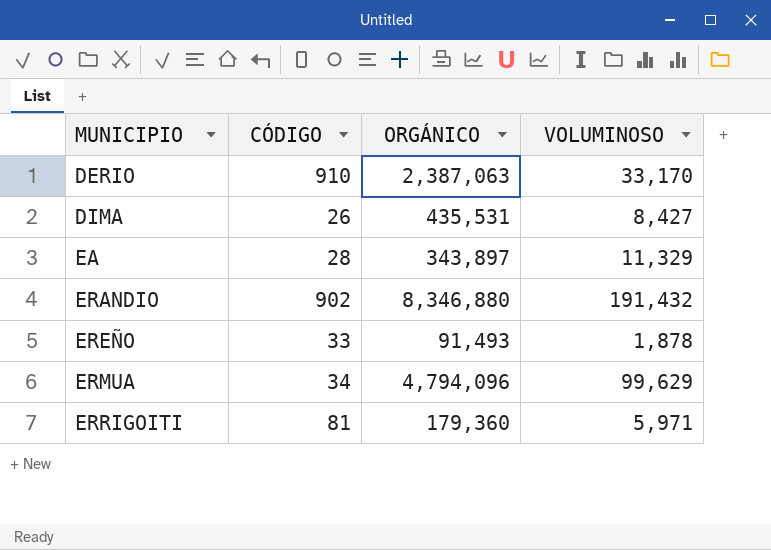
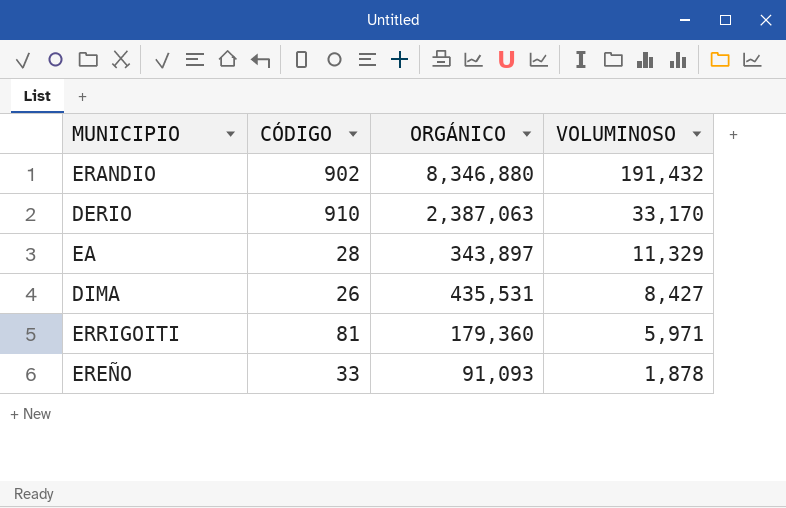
row order: MUNICIPIO ascending -> VOLUMINOSO descending
row ERMUA: 34 | 4,794,096 | 99,629 -> none
EREÑO | ORGÁNICO: 91,493 -> 91,093

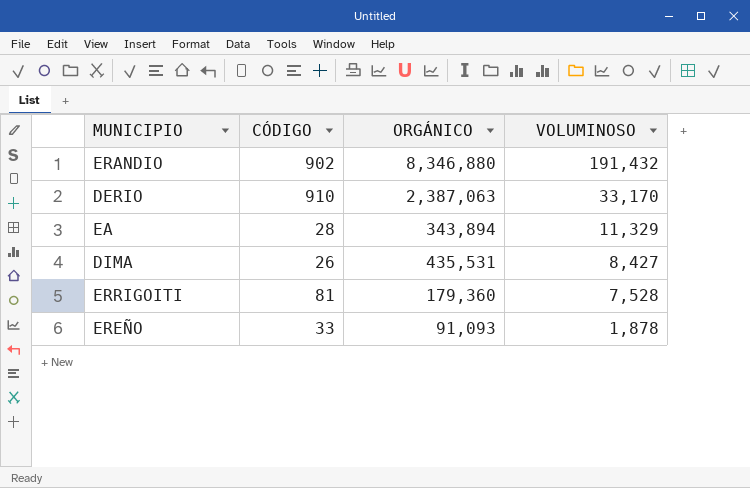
EA | ORGÁNICO: 343,897 -> 343,894
ERRIGOITI | VOLUMINOSO: 5,971 -> 7,528

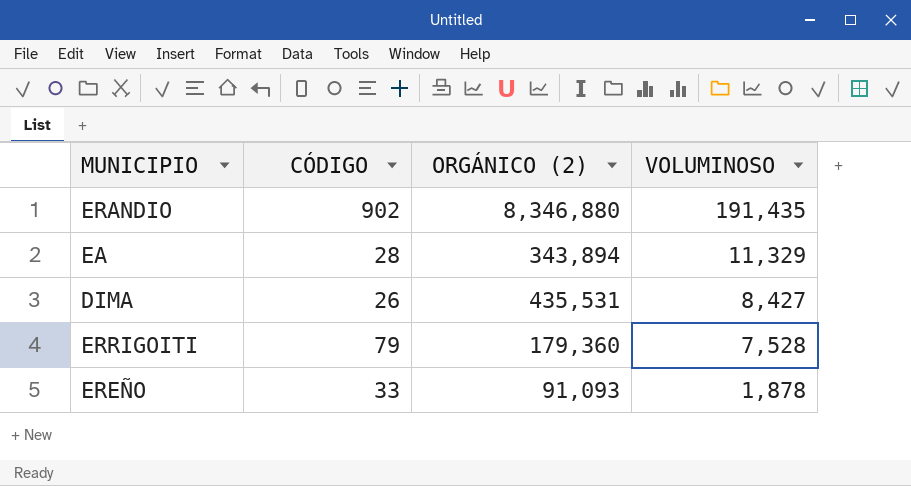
column name: ORGÁNICO -> ORGÁNICO (2)
row DERIO: 910 | 2,387,063 | 33,170 -> none
ERANDIO | VOLUMINOSO: 191,432 -> 191,435
ERRIGOITI | CÓDIGO: 81 -> 79

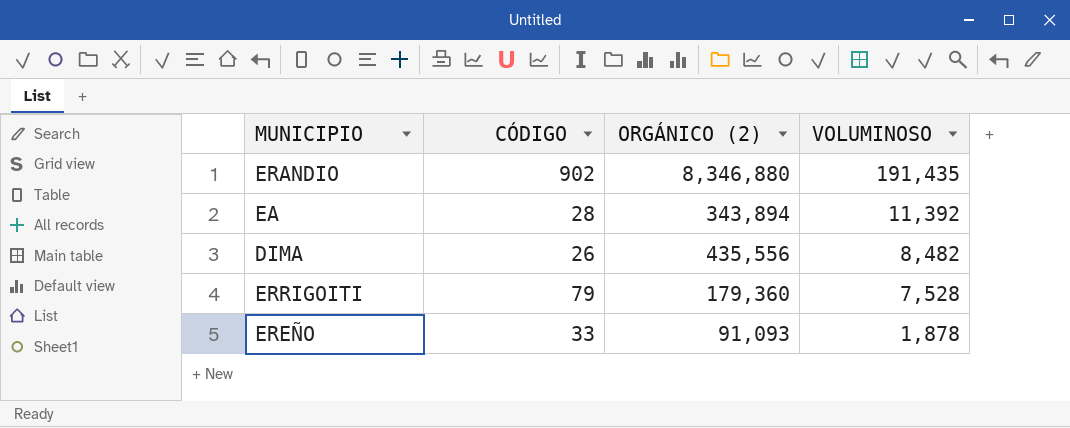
EA | VOLUMINOSO: 11,329 -> 11,392
DIMA | ORGÁNICO (2): 435,531 -> 435,556
DIMA | VOLUMINOSO: 8,427 -> 8,482

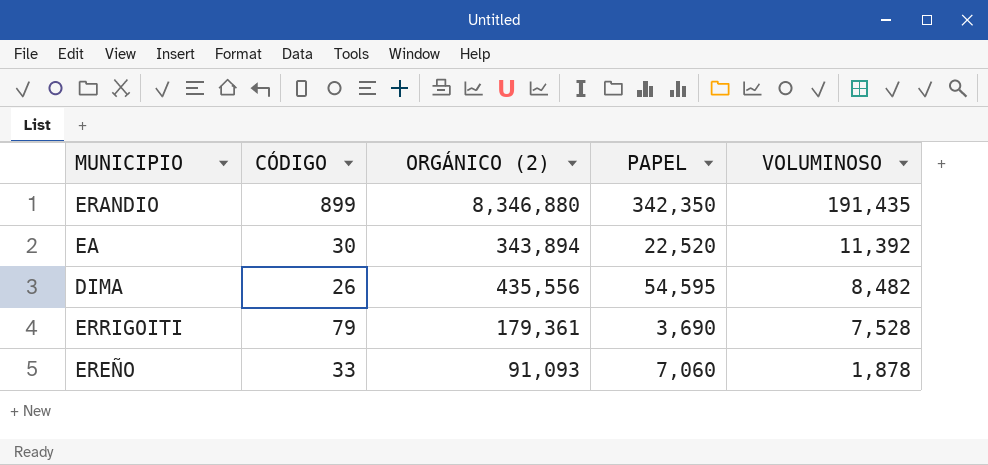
column PAPEL | position: none -> 4
ERANDIO | CÓDIGO: 902 -> 899
EA | CÓDIGO: 28 -> 30
ERRIGOITI | ORGÁNICO (2): 179,360 -> 179,361

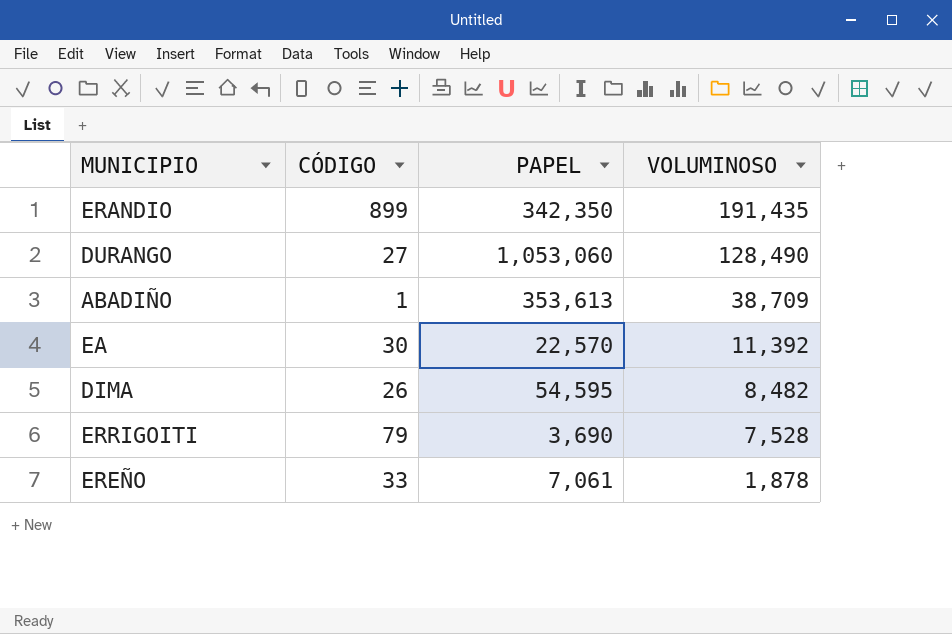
column ORGÁNICO (2) | position: 3 -> none
row DURANGO: none -> 27 | 1,053,060 | 128,490
row ABADIÑO: none -> 1 | 353,613 | 38,709
EA | PAPEL: 22,520 -> 22,570
EREÑO | PAPEL: 7,060 -> 7,061

